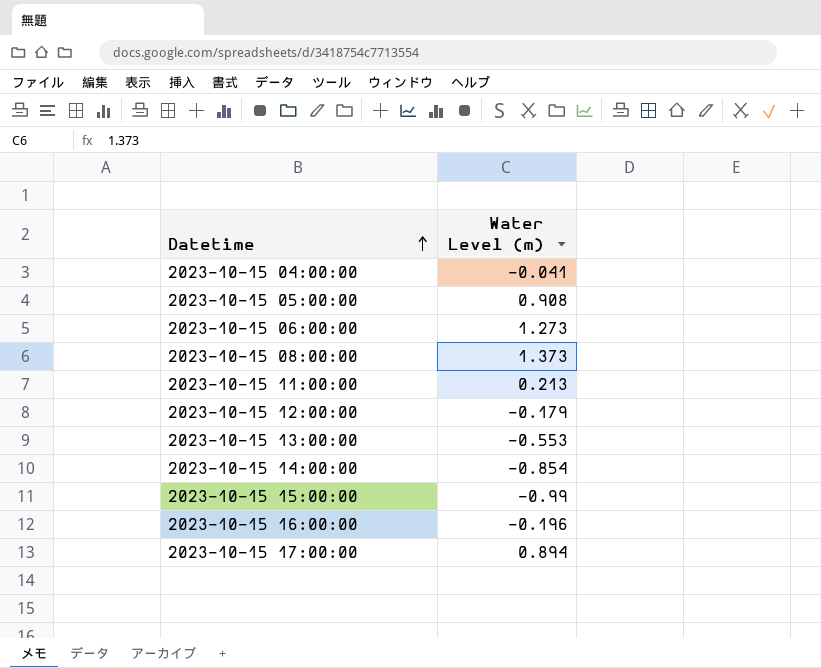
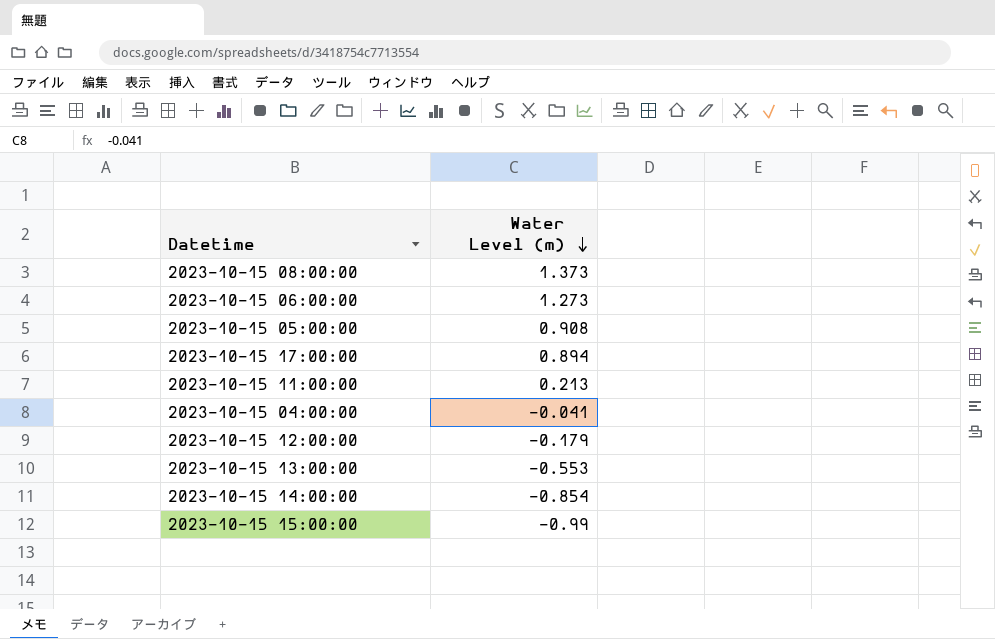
row order: Datetime ascending -> Water Level (m) descending
row 2023-10-15 16:00:00: -0.196 -> none

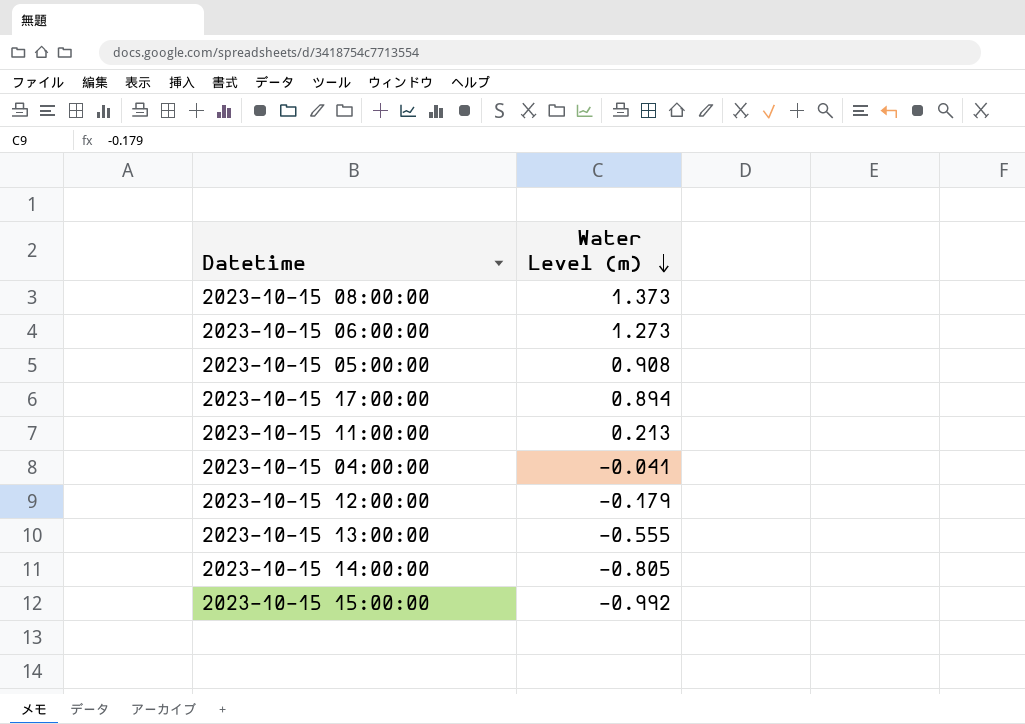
2023-10-15 13:00:00 | Water Level (m): -0.553 -> -0.555
2023-10-15 14:00:00 | Water Level (m): -0.854 -> -0.805
2023-10-15 15:00:00 | Water Level (m): -0.99 -> -0.992

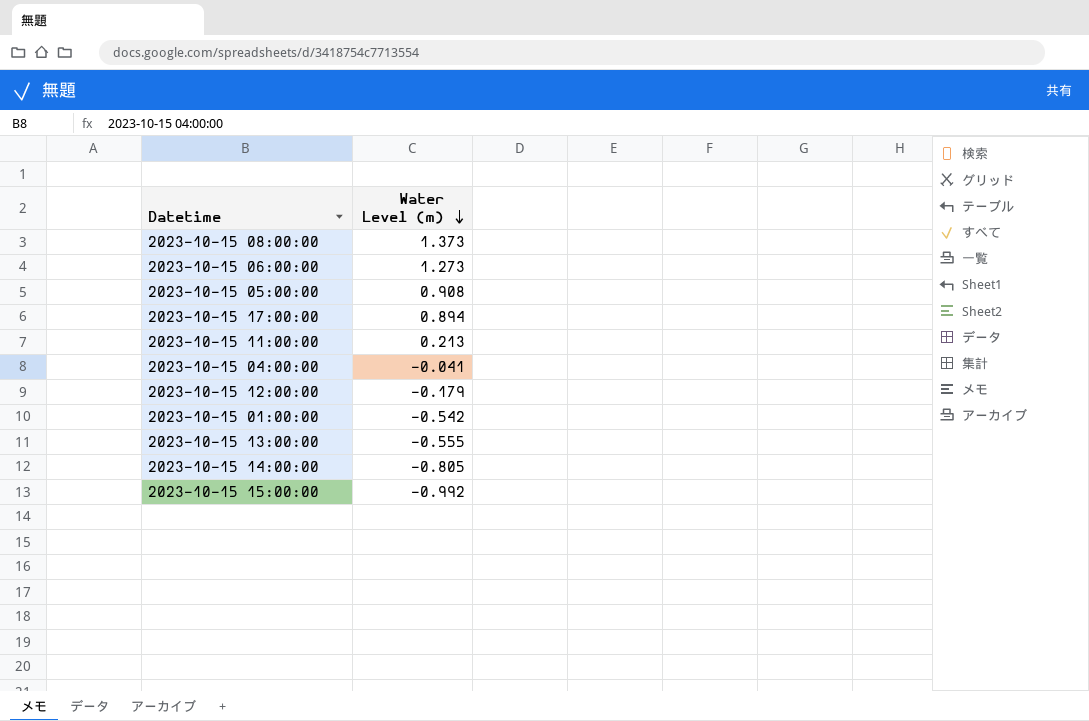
row 2023-10-15 01:00:00: none -> -0.542

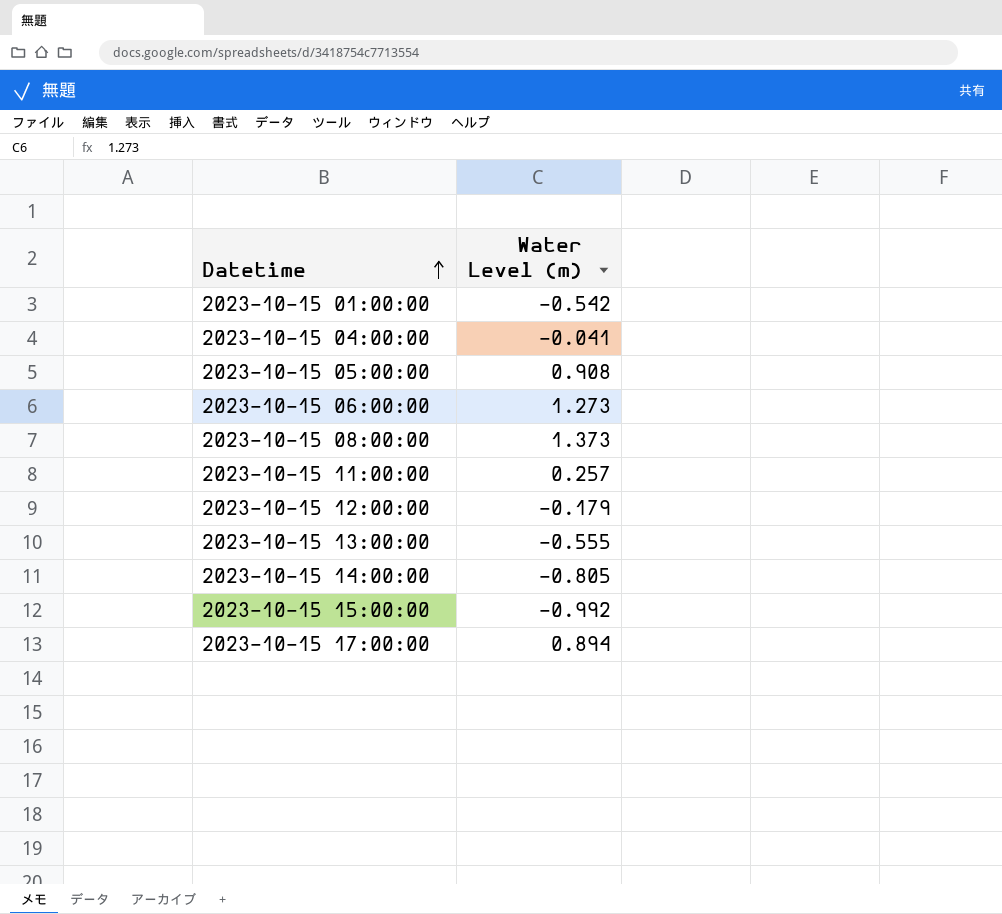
row order: Water Level (m) descending -> Datetime ascending
2023-10-15 11:00:00 | Water Level (m): 0.213 -> 0.257

